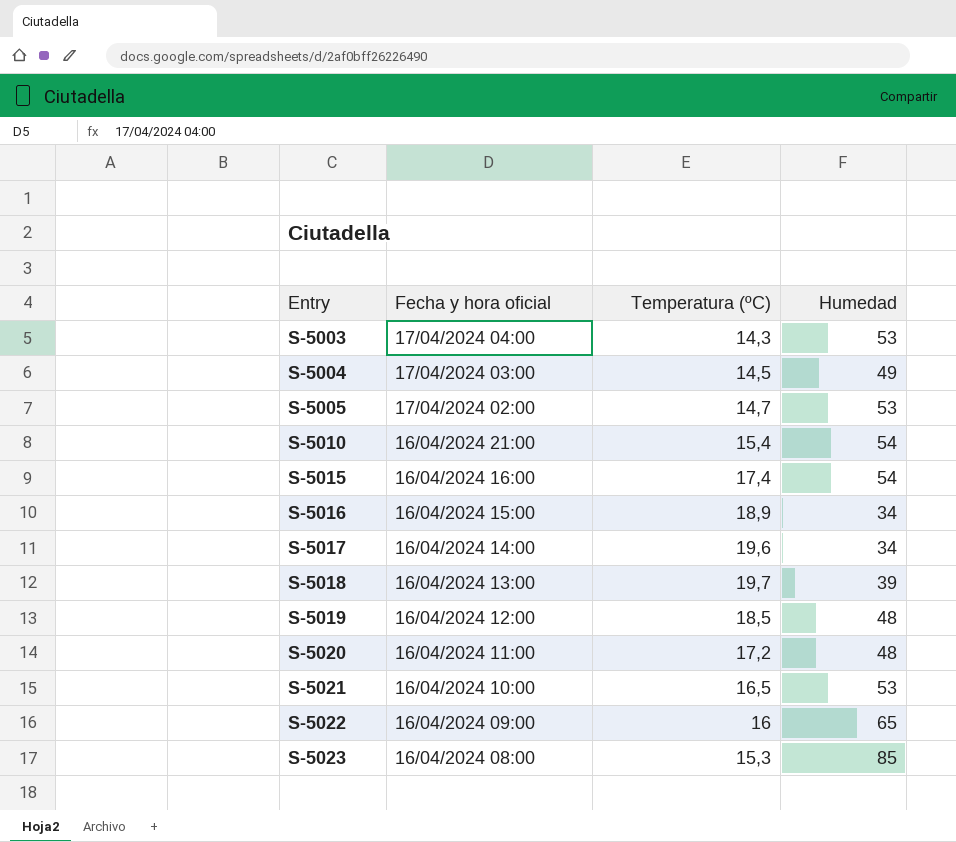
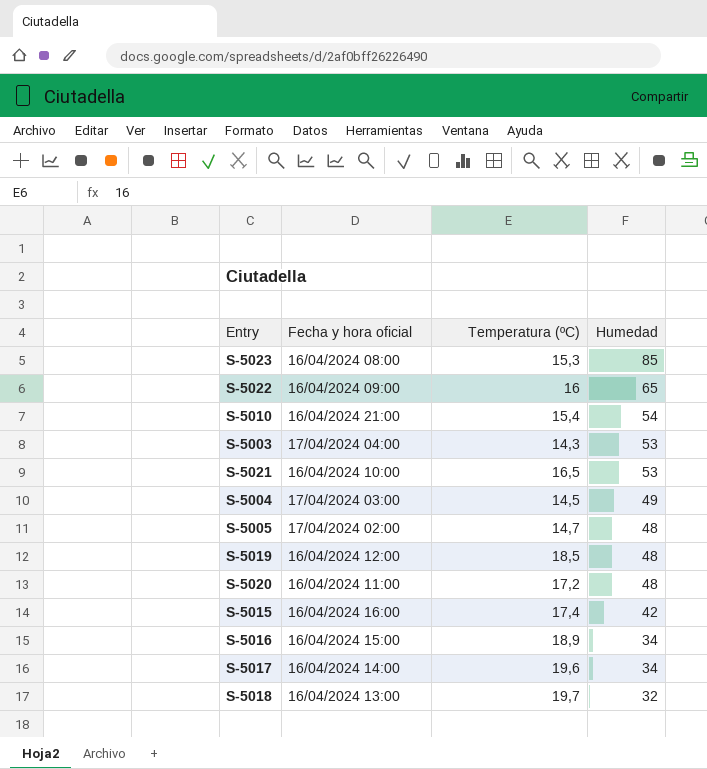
row order: Entry ascending -> Humedad descending
S-5005 | Humedad: 53 -> 48
S-5015 | Humedad: 54 -> 42
S-5018 | Humedad: 39 -> 32

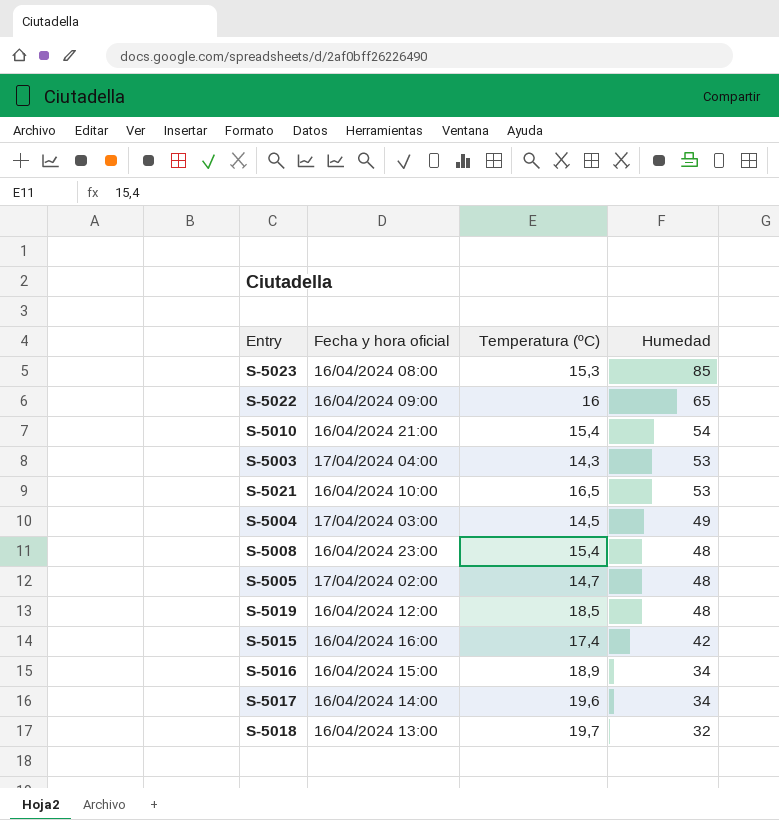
row S-5020: 16/04/2024 11:00 | 17,2 | 48 -> none
row S-5008: none -> 16/04/2024 23:00 | 15,4 | 48

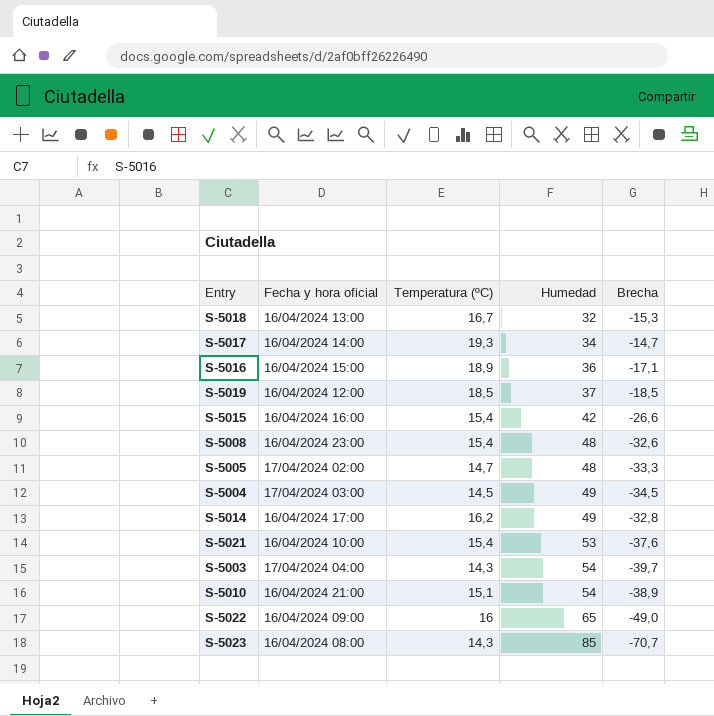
row order: Humedad descending -> Humedad ascending
column Brecha | formula: none -> [Temperatura (ºC)] - [Humedad]
S-5018 | Temperatura (ºC): 19,7 -> 16,7
S-5017 | Temperatura (ºC): 19,6 -> 19,3
S-5016 | Humedad: 34 -> 36
S-5019 | Humedad: 48 -> 37
S-5015 | Temperatura (ºC): 17,4 -> 15,4
row S-5014: none -> 16/04/2024 17:00 | 16,2 | 49 | -32,8
S-5021 | Temperatura (ºC): 16,5 -> 15,4
S-5003 | Humedad: 53 -> 54
S-5010 | Temperatura (ºC): 15,4 -> 15,1
S-5023 | Temperatura (ºC): 15,3 -> 14,3

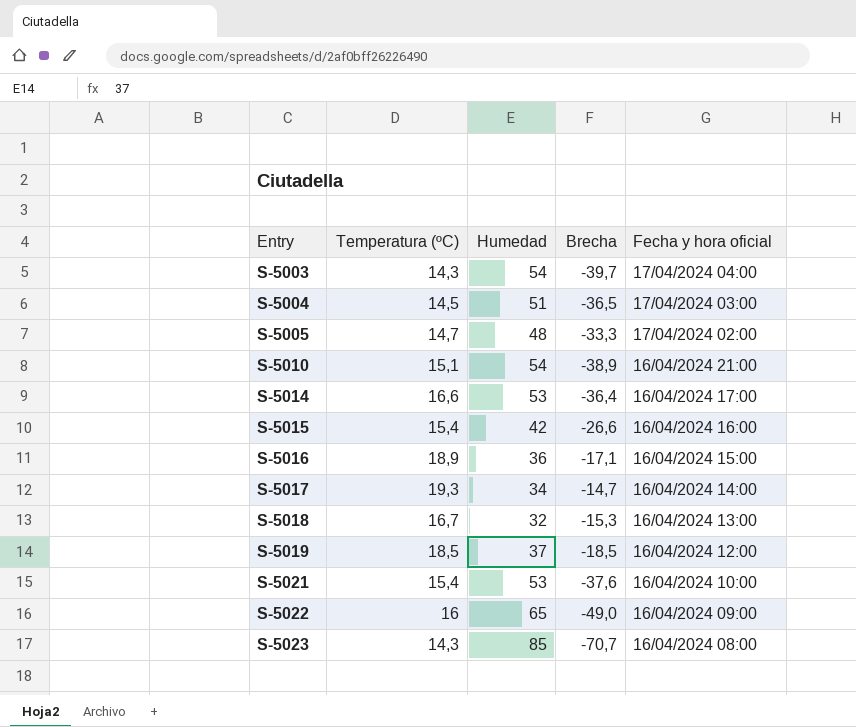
row order: Humedad ascending -> Entry ascending
column Fecha y hora oficial | position: 2 -> 5
row S-5008: 16/04/2024 23:00 | 15,4 | 48 | -32,6 -> none
S-5004 | Humedad: 49 -> 51
S-5004 | Brecha: -34,5 -> -36,5
S-5014 | Temperatura (ºC): 16,2 -> 16,6
S-5014 | Humedad: 49 -> 53
S-5014 | Brecha: -32,8 -> -36,4

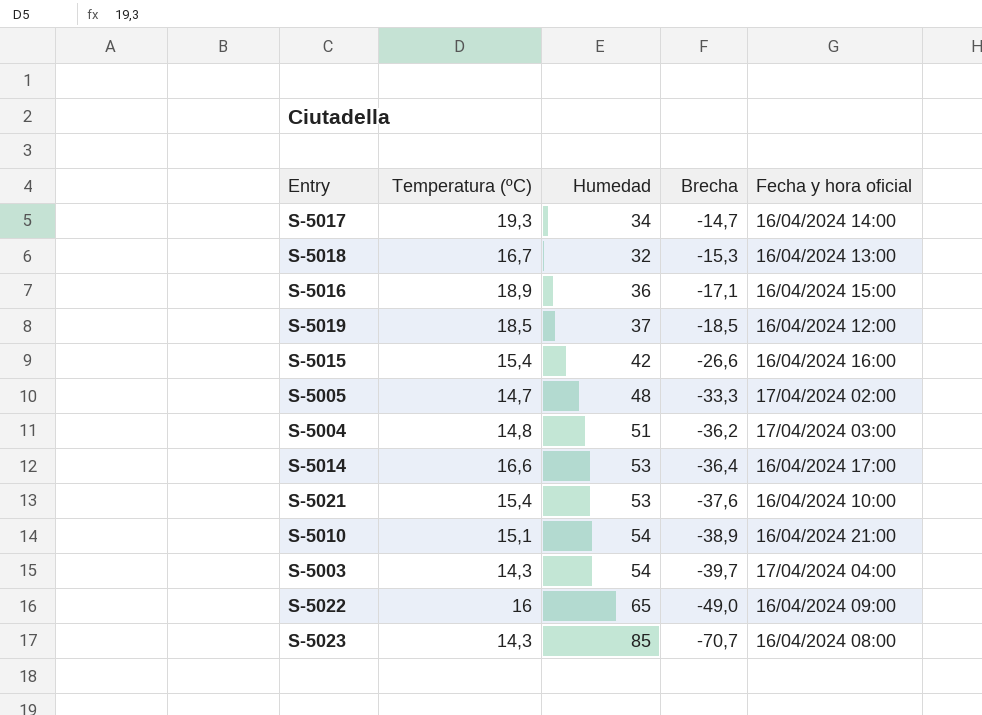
row order: Entry ascending -> Brecha descending
S-5004 | Temperatura (ºC): 14,5 -> 14,8
S-5004 | Brecha: -36,5 -> -36,2

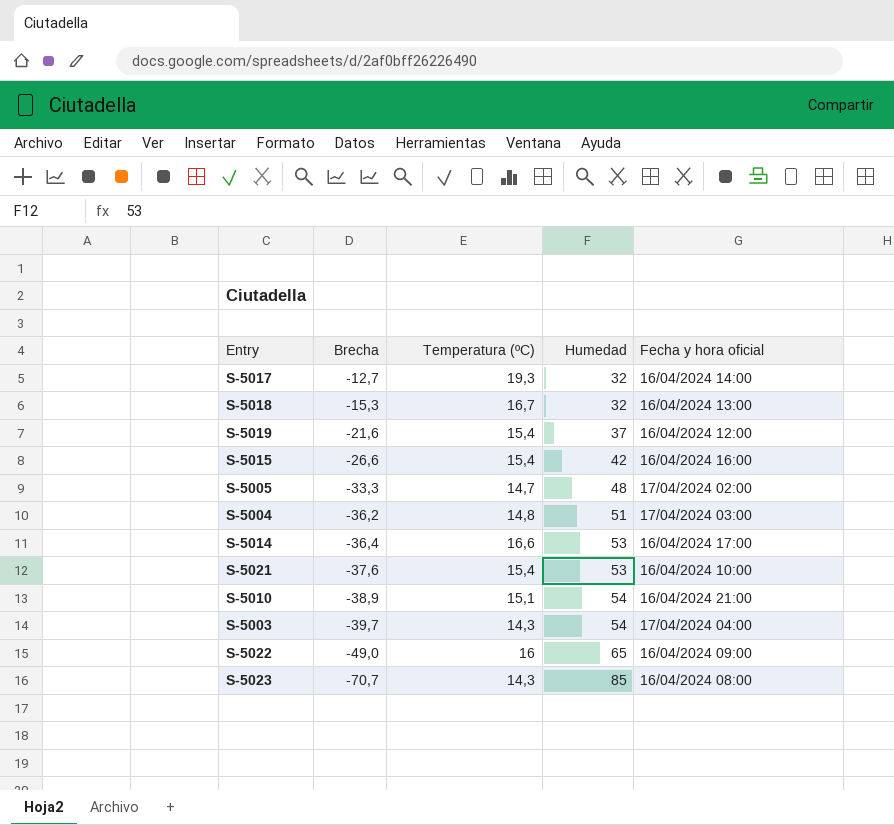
column Brecha | position: 4 -> 2
row S-5016: 18,9 | 36 | -17,1 | 16/04/2024 15:00 -> none
S-5017 | Brecha: -14,7 -> -12,7
S-5017 | Humedad: 34 -> 32
S-5019 | Brecha: -18,5 -> -21,6
S-5019 | Temperatura (ºC): 18,5 -> 15,4

